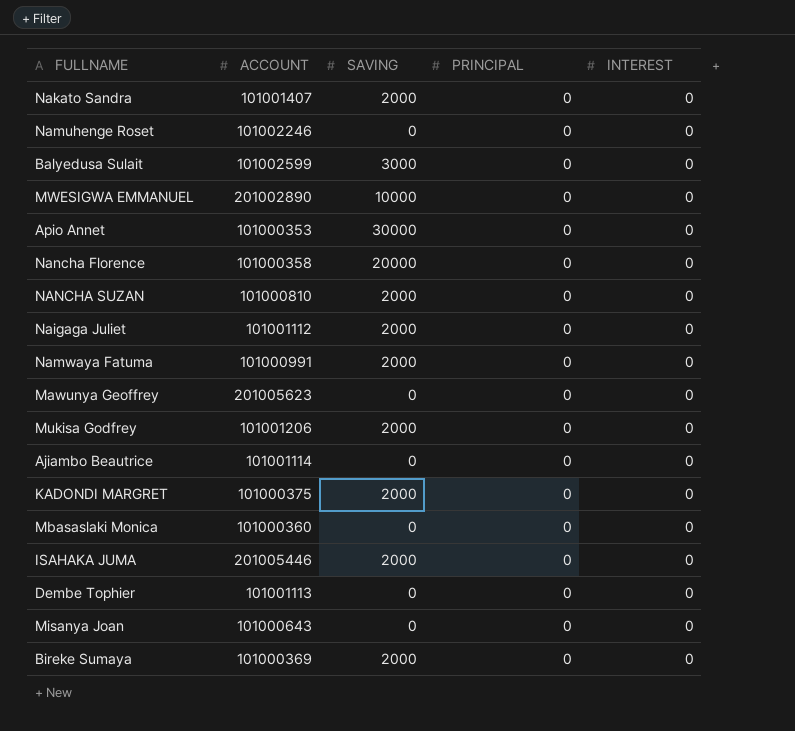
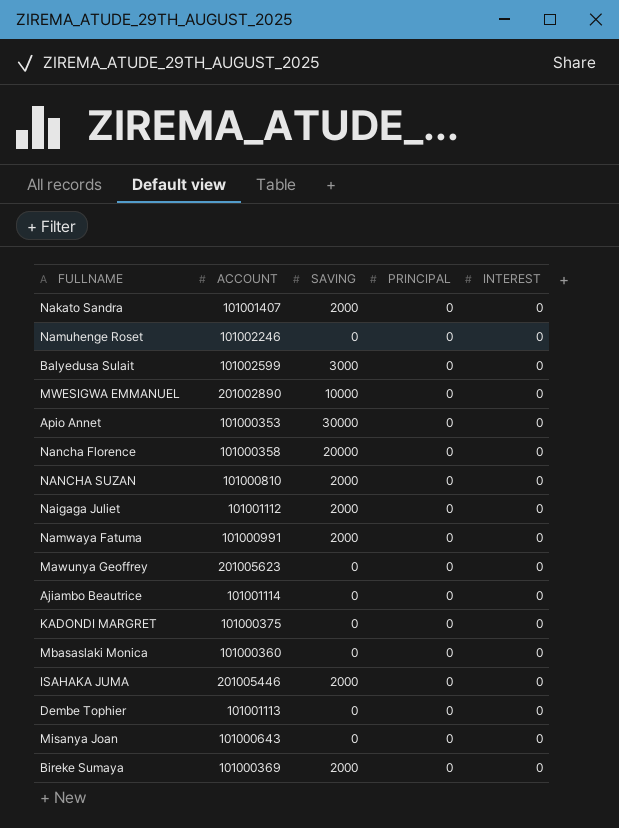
row Mukisa Godfrey: 101001206 | 2000 | 0 | 0 -> none
KADONDI MARGRET | SAVING: 2000 -> 0

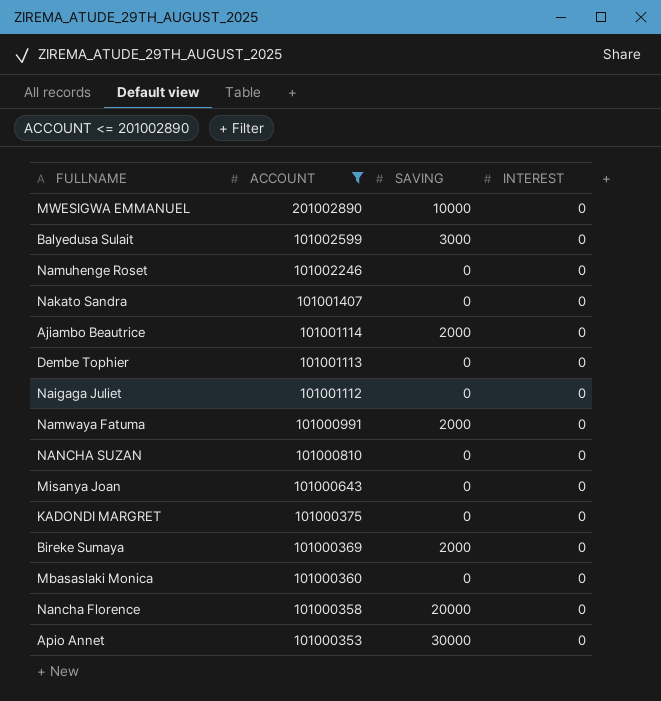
filter: none -> ACCOUNT <= 201002890
row order: none -> ACCOUNT descending
column PRINCIPAL | position: 4 -> none
Nakato Sandra | SAVING: 2000 -> 0
Ajiambo Beautrice | SAVING: 0 -> 2000
Naigaga Juliet | SAVING: 2000 -> 0
NANCHA SUZAN | SAVING: 2000 -> 0

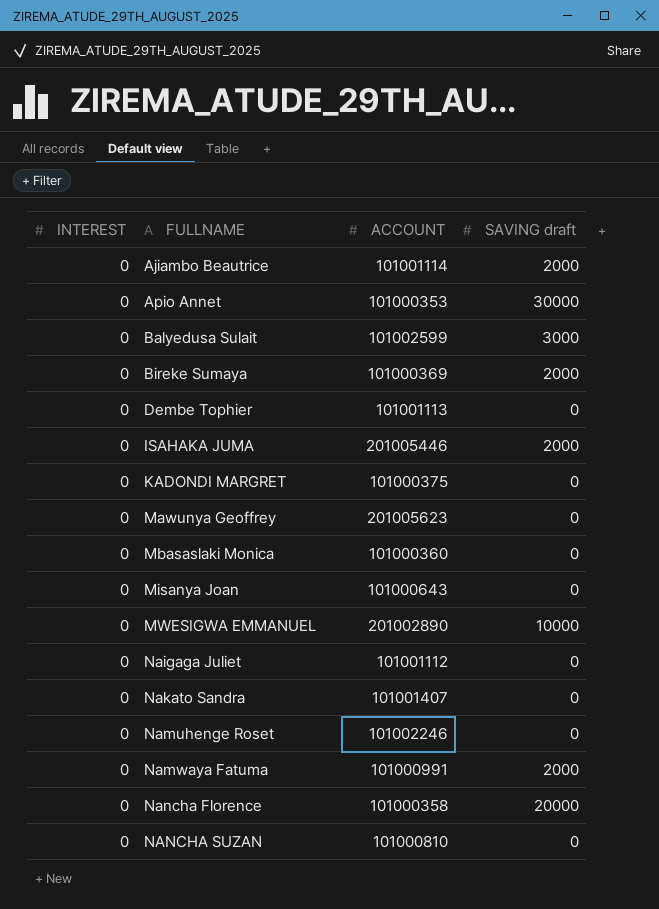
filter: ACCOUNT <= 201002890 -> none
row order: ACCOUNT descending -> FULLNAME ascending
column INTEREST | position: 4 -> 1
column name: SAVING -> SAVING draft

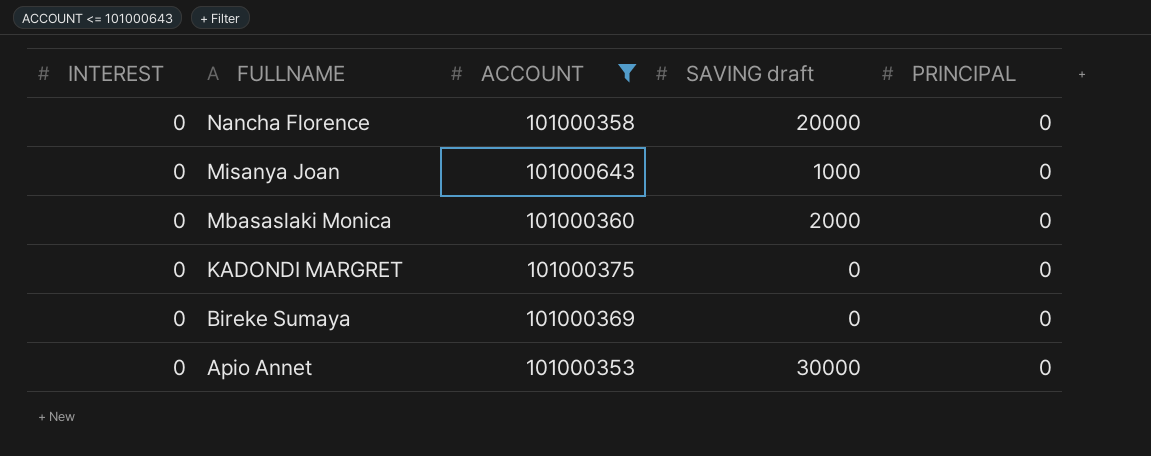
filter: none -> ACCOUNT <= 101000643
row order: FULLNAME ascending -> FULLNAME descending
column PRINCIPAL | position: none -> 5
Misanya Joan | SAVING draft: 0 -> 1000
Mbasaslaki Monica | SAVING draft: 0 -> 2000
Bireke Sumaya | SAVING draft: 2000 -> 0

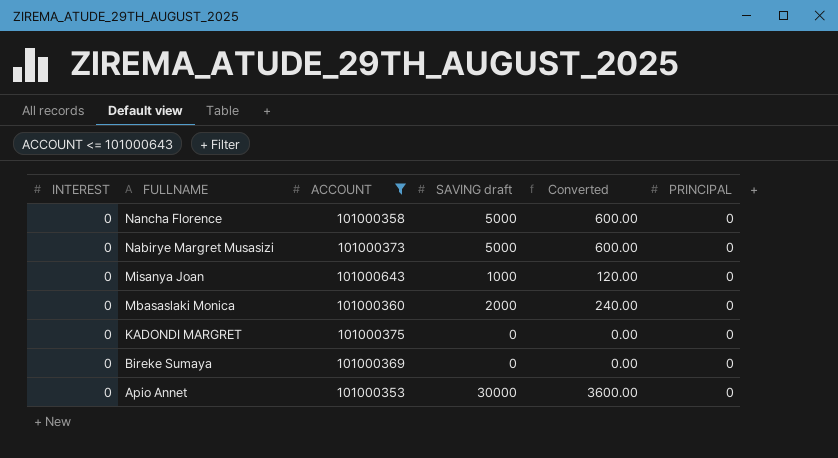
column Converted | formula: none -> [SAVING draft] * 0.12
Nancha Florence | SAVING draft: 20000 -> 5000
row Nabirye Margret Musasizi: none -> 0 | 101000373 | 5000 | 600.00 | 0

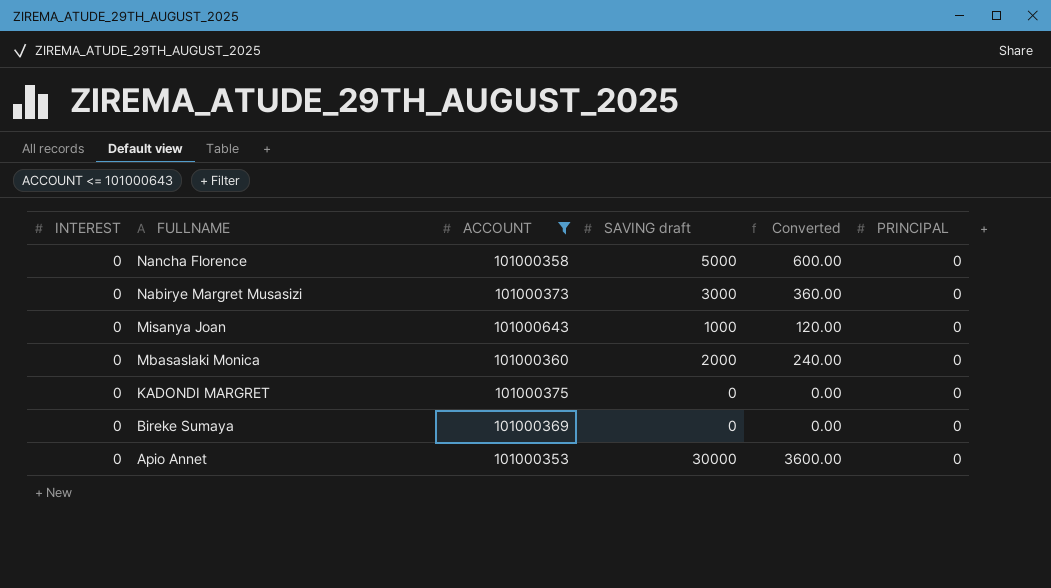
Nabirye Margret Musasizi | SAVING draft: 5000 -> 3000
Nabirye Margret Musasizi | Converted: 600.00 -> 360.00

